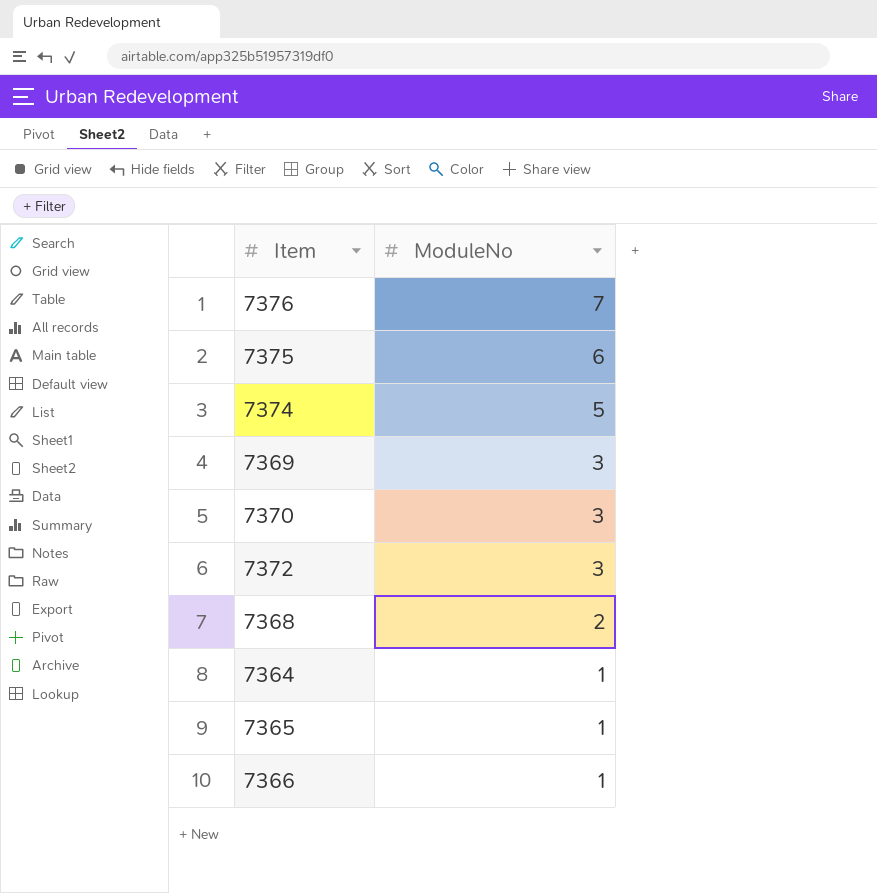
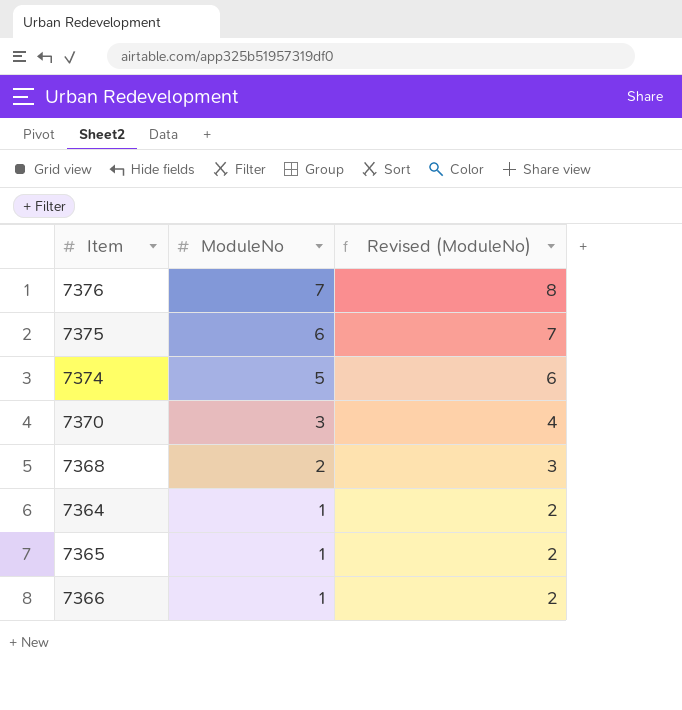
column Revised (ModuleNo) | formula: none -> [ModuleNo] + 1
row 7369: 3 -> none
row 7372: 3 -> none

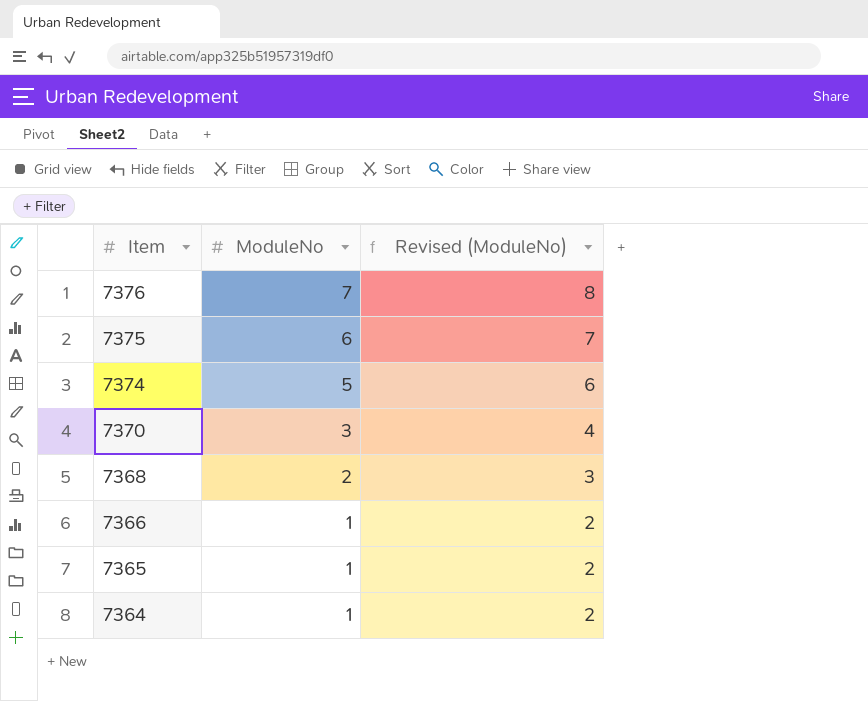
row order: ModuleNo descending -> Item descending

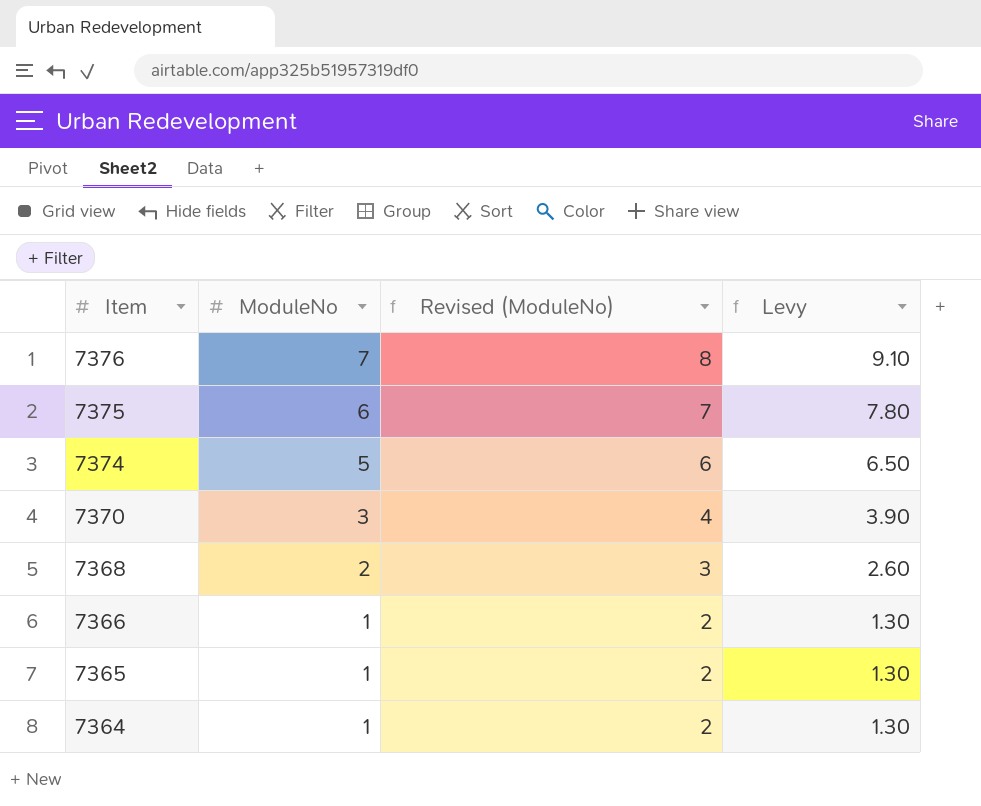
column Levy | formula: none -> [ModuleNo] * 1.3

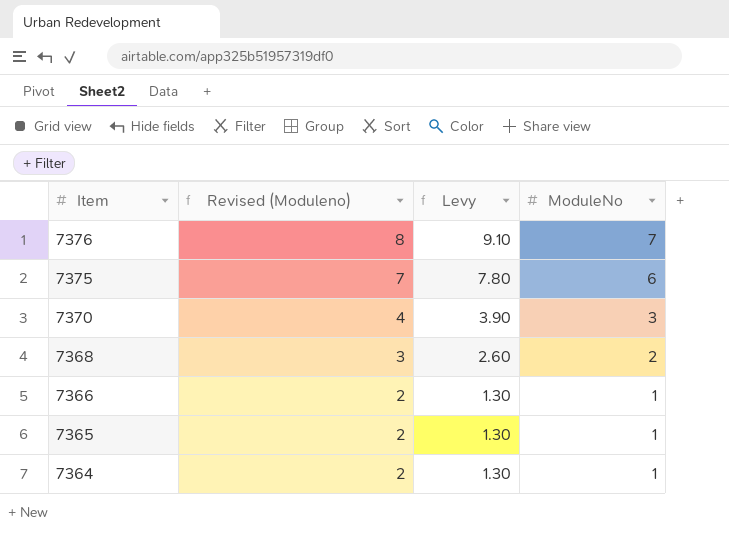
column name: Revised (ModuleNo) -> Revised (Moduleno)
column ModuleNo | position: 2 -> 4
row 7374: 5 | 6 | 6.50 -> none

